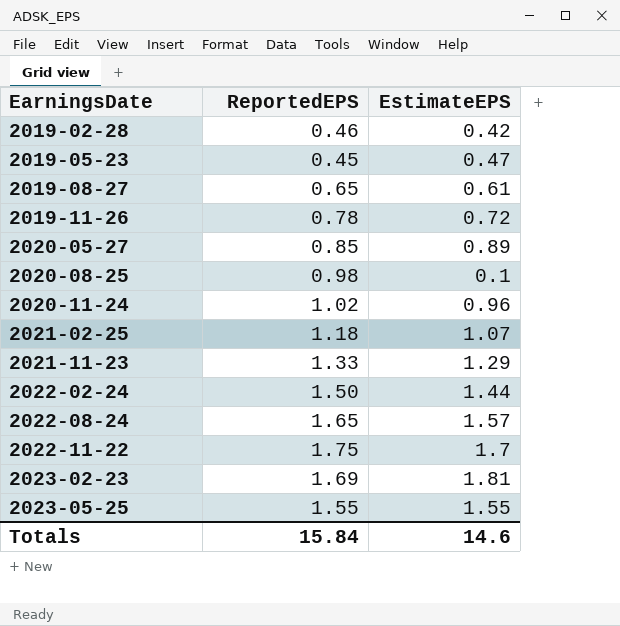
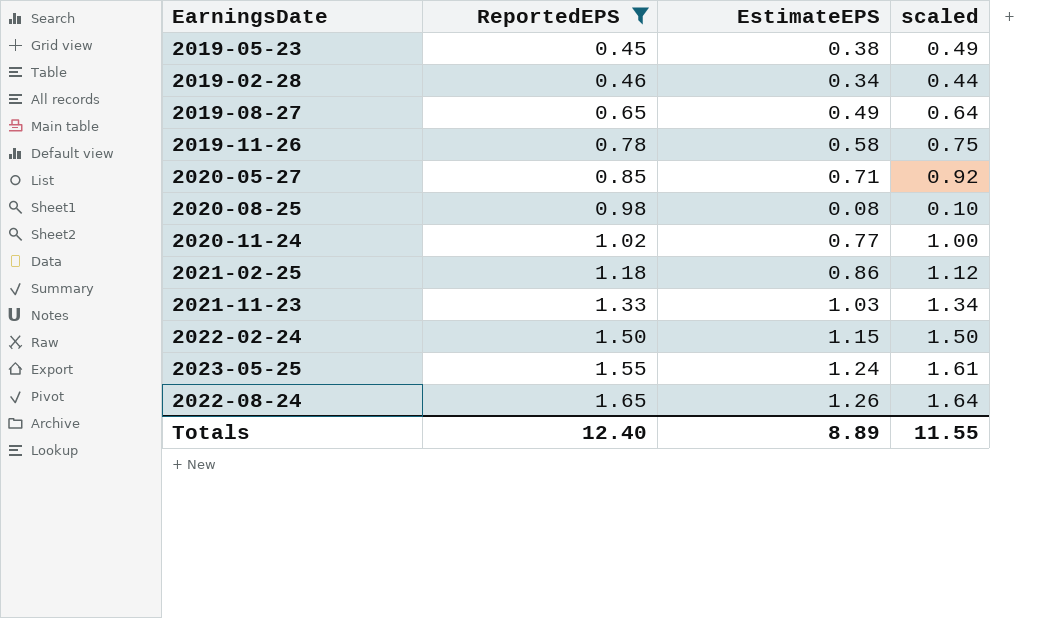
filter: none -> ReportedEPS <= 1.65
row order: EarningsDate ascending -> ReportedEPS ascending
column scaled | formula: none -> [EstimateEPS] * 1.3
2019-05-23 | EstimateEPS: 0.47 -> 0.38
2019-02-28 | EstimateEPS: 0.42 -> 0.34
2019-08-27 | EstimateEPS: 0.61 -> 0.49
2019-11-26 | EstimateEPS: 0.72 -> 0.58
2020-05-27 | EstimateEPS: 0.89 -> 0.71
2020-08-25 | EstimateEPS: 0.1 -> 0.08
2020-11-24 | EstimateEPS: 0.96 -> 0.77
2021-02-25 | EstimateEPS: 1.07 -> 0.86
2021-11-23 | EstimateEPS: 1.29 -> 1.03
2022-02-24 | EstimateEPS: 1.44 -> 1.15
2023-05-25 | EstimateEPS: 1.55 -> 1.24
2022-08-24 | EstimateEPS: 1.57 -> 1.26
Totals | ReportedEPS: 15.84 -> 12.40
Totals | EstimateEPS: 14.6 -> 8.89

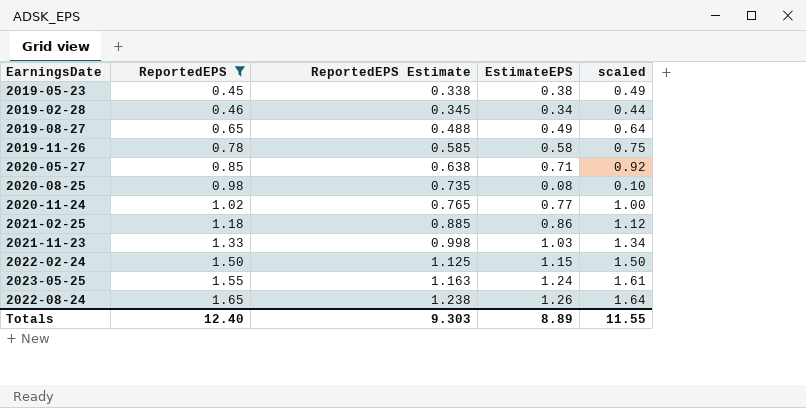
column ReportedEPS Estimate | formula: none -> [ReportedEPS] * 0.75

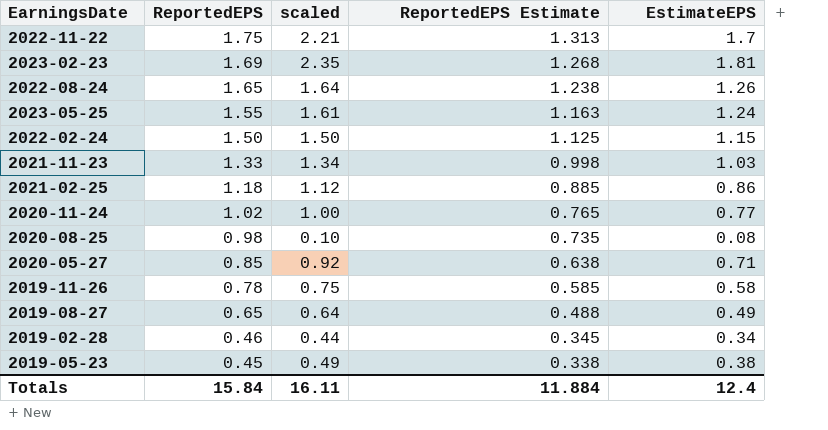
filter: ReportedEPS <= 1.65 -> none
row order: ReportedEPS ascending -> ReportedEPS descending
column scaled | position: 5 -> 3
Totals | ReportedEPS: 12.40 -> 15.84
Totals | scaled: 11.55 -> 16.11
Totals | ReportedEPS Estimate: 9.303 -> 11.884
Totals | EstimateEPS: 8.89 -> 12.4

